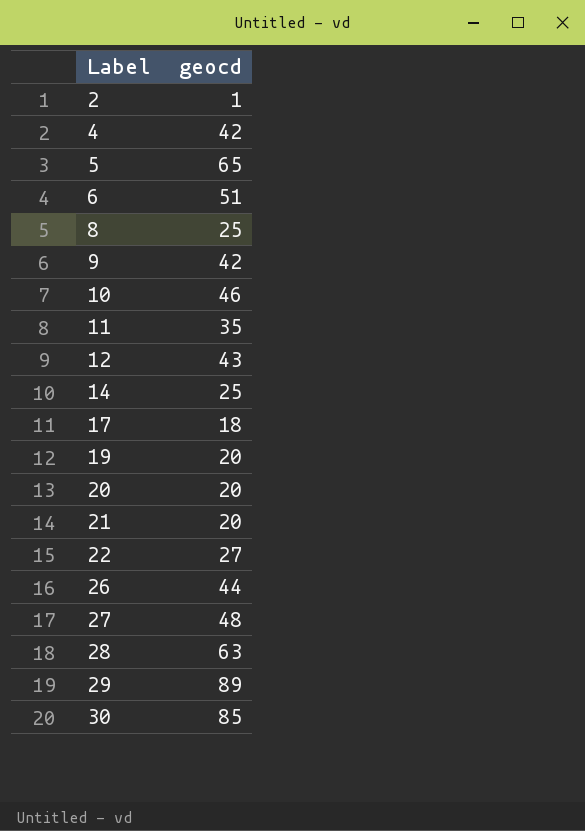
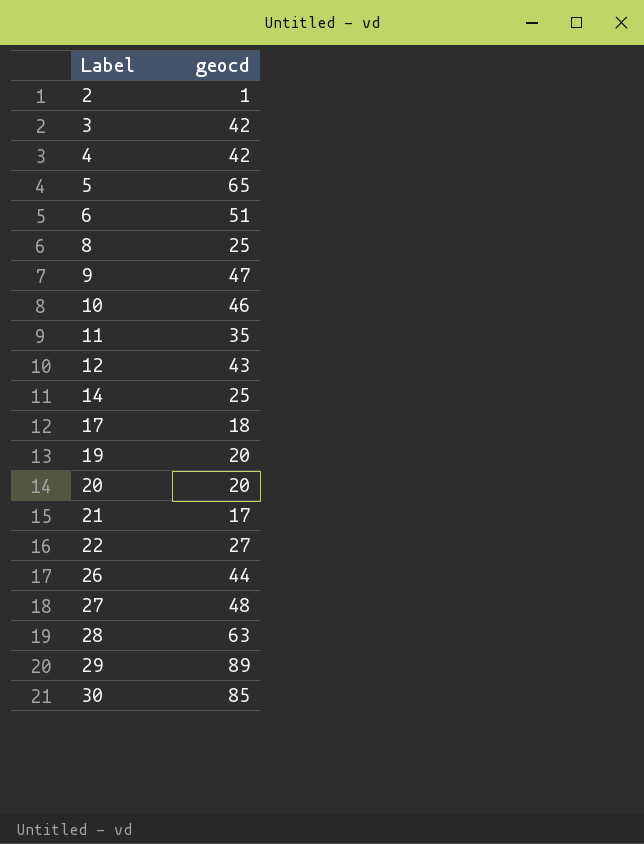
row 3: none -> 42
9 | geocd: 42 -> 47
21 | geocd: 20 -> 17

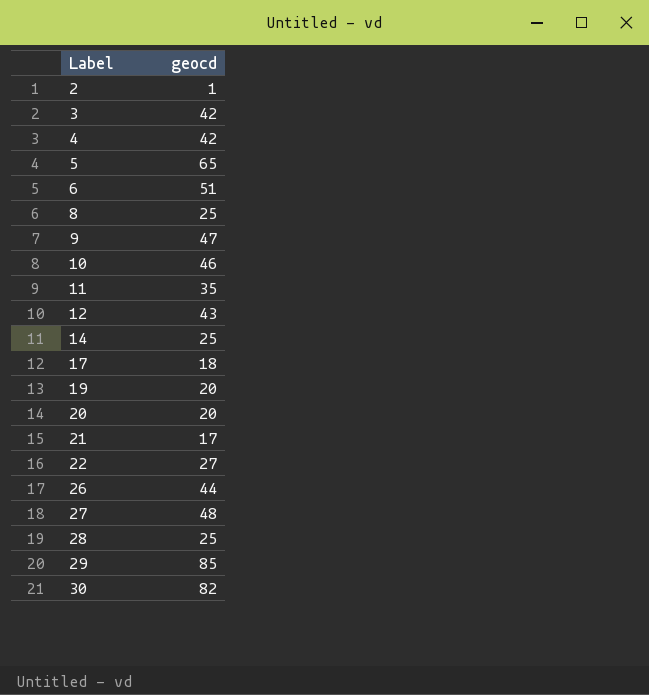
28 | geocd: 63 -> 25
29 | geocd: 89 -> 85
30 | geocd: 85 -> 82

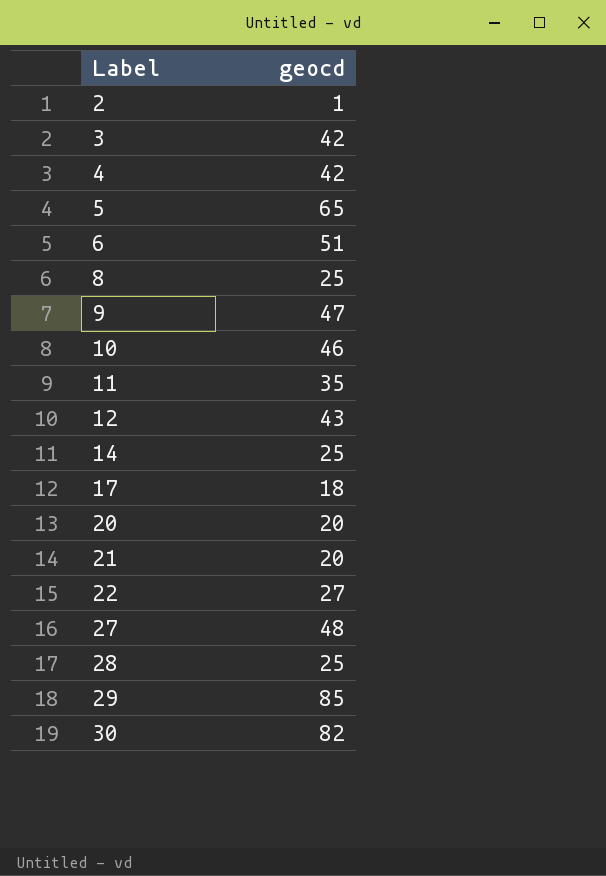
row 19: 20 -> none
row 26: 44 -> none
21 | geocd: 17 -> 20

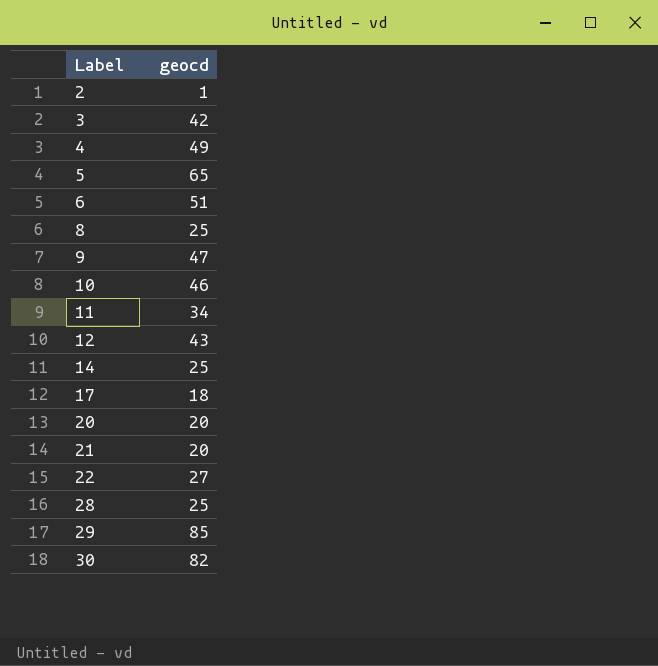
row 27: 48 -> none
4 | geocd: 42 -> 49
11 | geocd: 35 -> 34

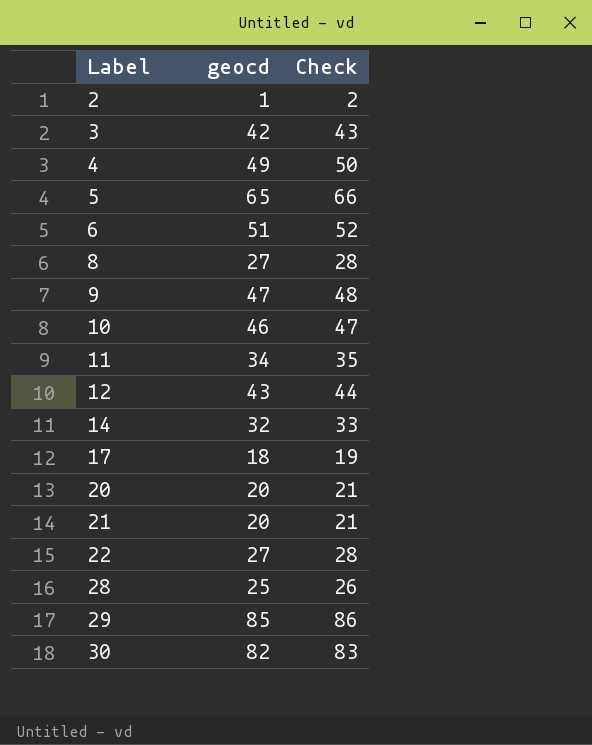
column Check | formula: none -> [geocd] + 1
8 | geocd: 25 -> 27
14 | geocd: 25 -> 32

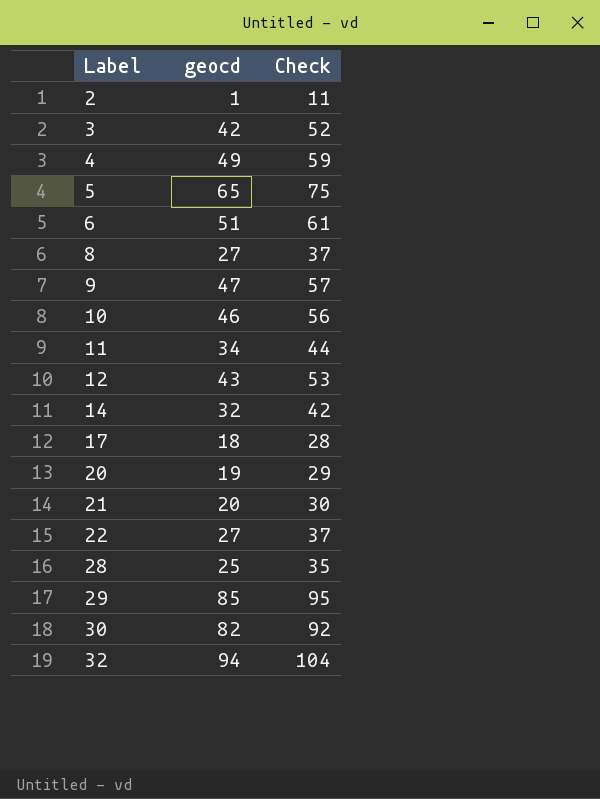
column Check | formula: [geocd] + 1 -> [geocd] + 10
20 | geocd: 20 -> 19
row 32: none -> 94 | 104

